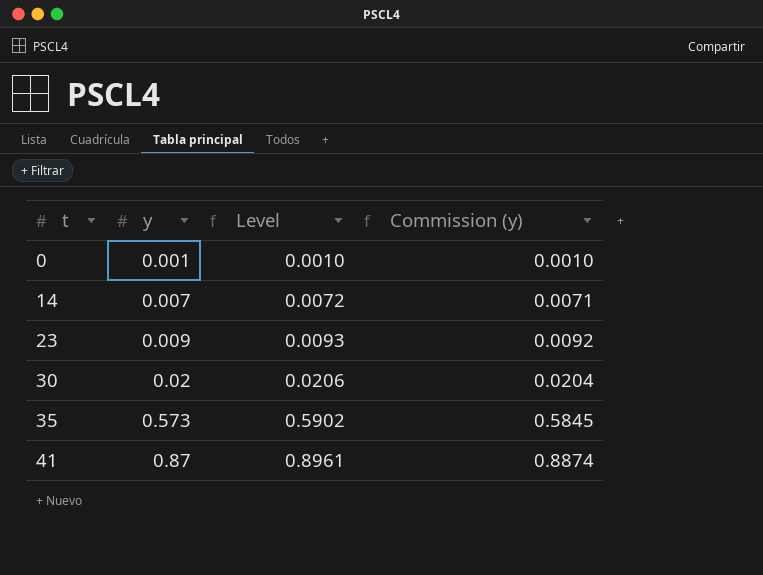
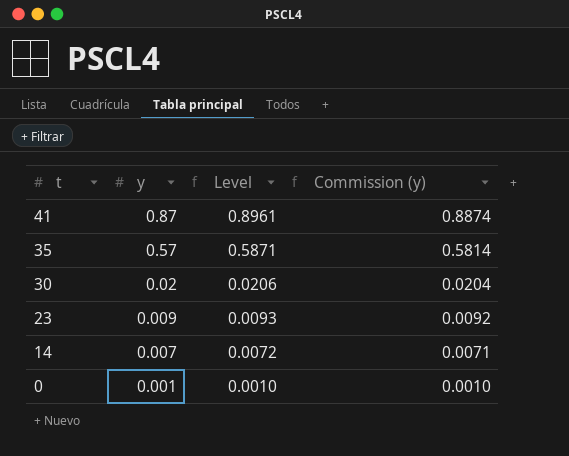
row order: t ascending -> t descending
35 | y: 0.573 -> 0.57
35 | Level: 0.5902 -> 0.5871
35 | Commission (y): 0.5845 -> 0.5814

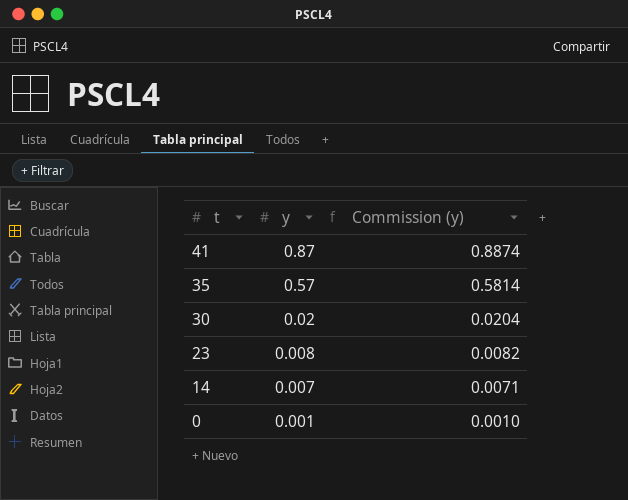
column Level | formula: [y] * 1.03 -> none
23 | y: 0.009 -> 0.008
23 | Commission (y): 0.0092 -> 0.0082

